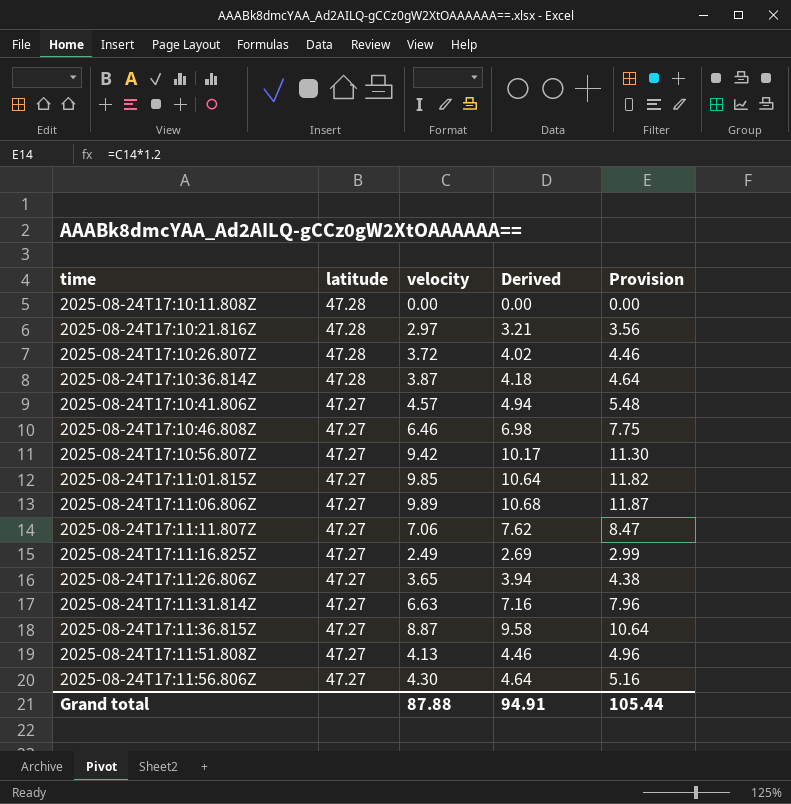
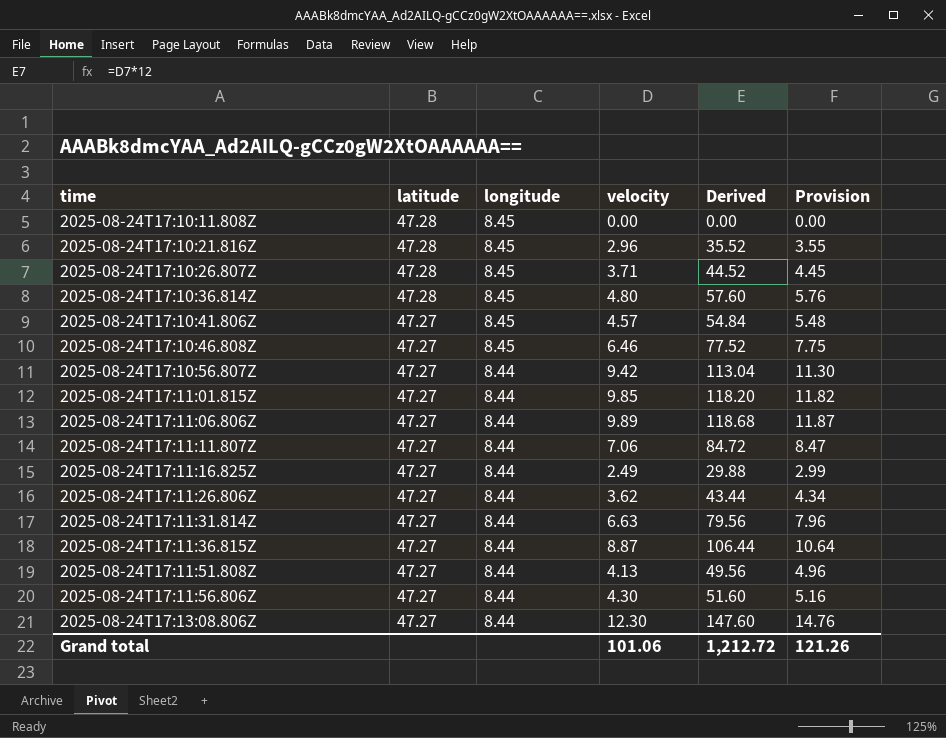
column longitude | position: none -> 3
column Derived | formula: [velocity] * 1.08 -> [velocity] * 12
2025-08-24T17:10:21.816Z | velocity: 2.97 -> 2.96
2025-08-24T17:10:21.816Z | Provision: 3.56 -> 3.55
2025-08-24T17:10:26.807Z | velocity: 3.72 -> 3.71
2025-08-24T17:10:26.807Z | Provision: 4.46 -> 4.45
2025-08-24T17:10:36.814Z | velocity: 3.87 -> 4.80
2025-08-24T17:10:36.814Z | Provision: 4.64 -> 5.76
2025-08-24T17:11:26.806Z | velocity: 3.65 -> 3.62
2025-08-24T17:11:26.806Z | Provision: 4.38 -> 4.34
row 2025-08-24T17:13:08.806Z: none -> 47.27 | 8.44 | 12.30 | 147.60 | 14.76
Grand total | velocity: 87.88 -> 101.06
Grand total | Derived: 94.91 -> 1,212.72
Grand total | Provision: 105.44 -> 121.26

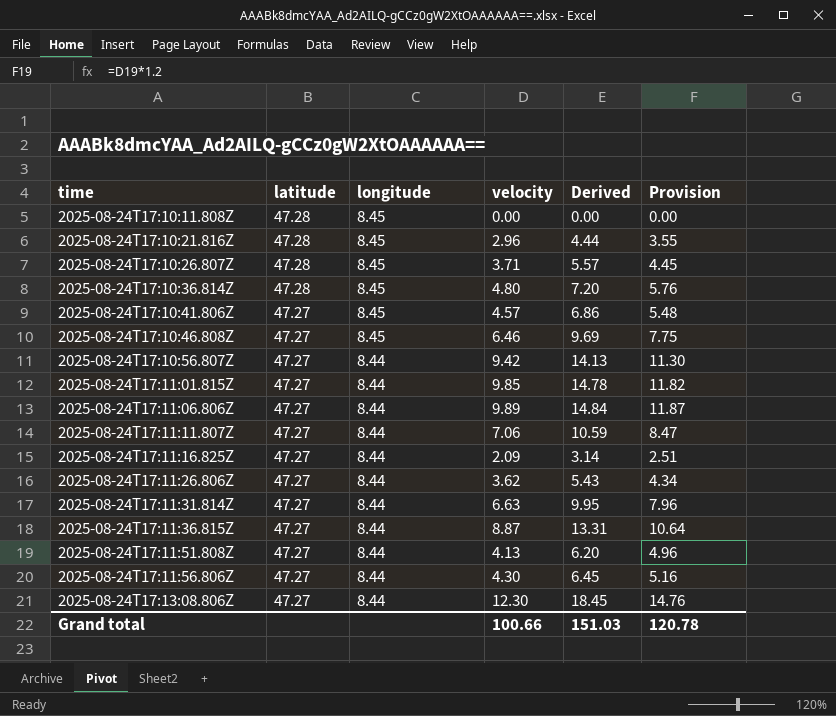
column Derived | formula: [velocity] * 12 -> [velocity] * 1.5
2025-08-24T17:11:16.825Z | velocity: 2.49 -> 2.09
2025-08-24T17:11:16.825Z | Provision: 2.99 -> 2.51
Grand total | velocity: 101.06 -> 100.66
Grand total | Derived: 1,212.72 -> 151.03
Grand total | Provision: 121.26 -> 120.78

